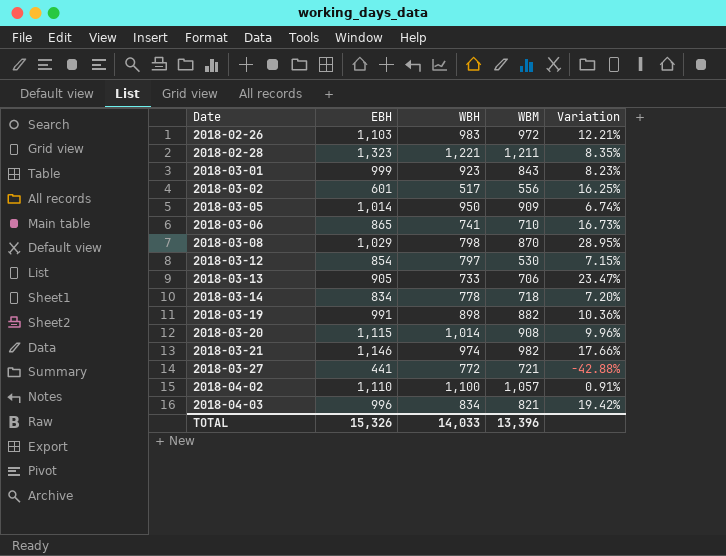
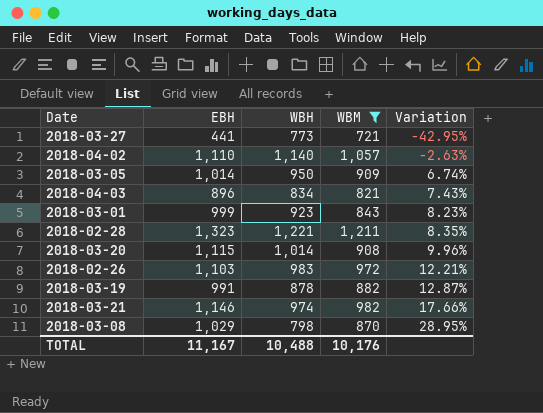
filter: none -> WBM >= 721
row order: Date ascending -> Variation ascending
2018-03-27 | WBH: 772 -> 773
2018-03-27 | Variation: -42.88% -> -42.95%
2018-04-02 | WBH: 1,100 -> 1,140
2018-04-02 | Variation: 0.91% -> -2.63%
2018-04-03 | EBH: 996 -> 896
2018-04-03 | Variation: 19.42% -> 7.43%
2018-03-19 | WBH: 898 -> 878
2018-03-19 | Variation: 10.36% -> 12.87%
TOTAL | EBH: 15,326 -> 11,167
TOTAL | WBH: 14,033 -> 10,488
TOTAL | WBM: 13,396 -> 10,176

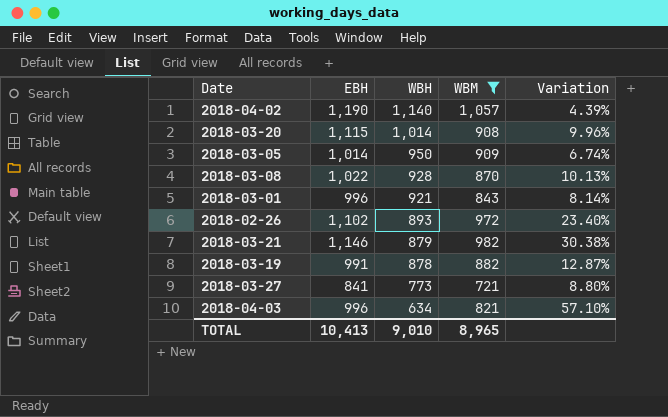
row order: Variation ascending -> WBH descending
row 2018-02-28: 1,323 | 1,221 | 1,211 | 8.35% -> none
2018-04-02 | EBH: 1,110 -> 1,190
2018-04-02 | Variation: -2.63% -> 4.39%
2018-03-08 | EBH: 1,029 -> 1,022
2018-03-08 | WBH: 798 -> 928
2018-03-08 | Variation: 28.95% -> 10.13%
2018-03-01 | EBH: 999 -> 996
2018-03-01 | WBH: 923 -> 921
2018-03-01 | Variation: 8.23% -> 8.14%
2018-02-26 | EBH: 1,103 -> 1,102
2018-02-26 | WBH: 983 -> 893
2018-02-26 | Variation: 12.21% -> 23.40%
2018-03-21 | WBH: 974 -> 879
2018-03-21 | Variation: 17.66% -> 30.38%
2018-03-27 | EBH: 441 -> 841
2018-03-27 | Variation: -42.95% -> 8.80%
2018-04-03 | EBH: 896 -> 996
2018-04-03 | WBH: 834 -> 634
2018-04-03 | Variation: 7.43% -> 57.10%
TOTAL | EBH: 11,167 -> 10,413
TOTAL | WBH: 10,488 -> 9,010
TOTAL | WBM: 10,176 -> 8,965

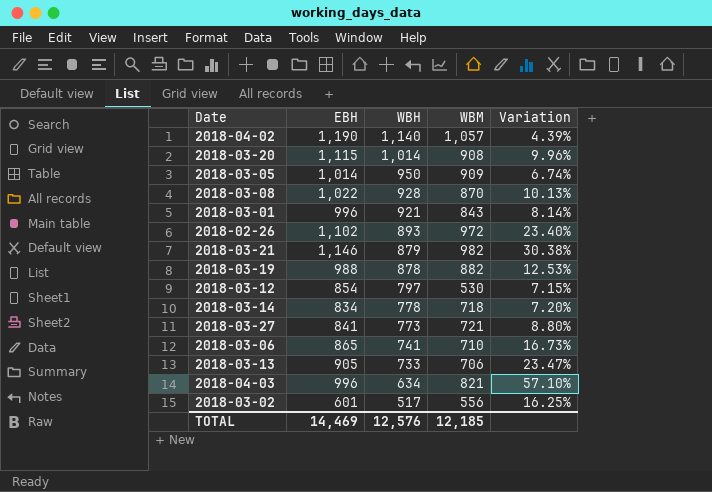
filter: WBM >= 721 -> none
2018-03-19 | EBH: 991 -> 988
2018-03-19 | Variation: 12.87% -> 12.53%
TOTAL | EBH: 10,413 -> 14,469
TOTAL | WBH: 9,010 -> 12,576
TOTAL | WBM: 8,965 -> 12,185

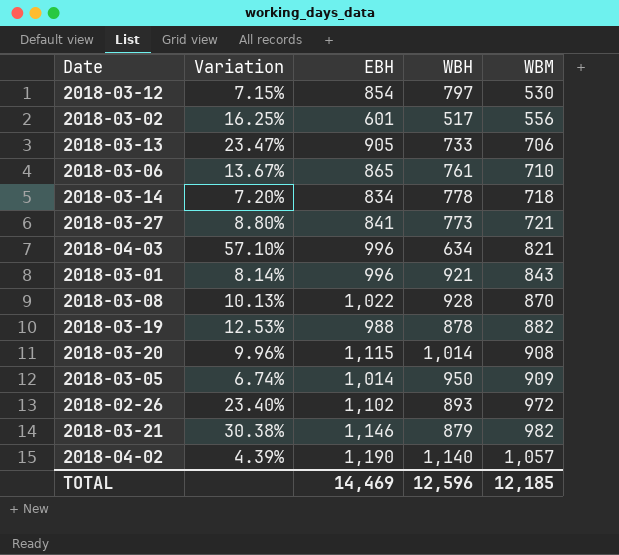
row order: WBH descending -> WBM ascending
column Variation | position: 5 -> 2
2018-03-06 | Variation: 16.73% -> 13.67%
2018-03-06 | WBH: 741 -> 761
TOTAL | WBH: 12,576 -> 12,596

